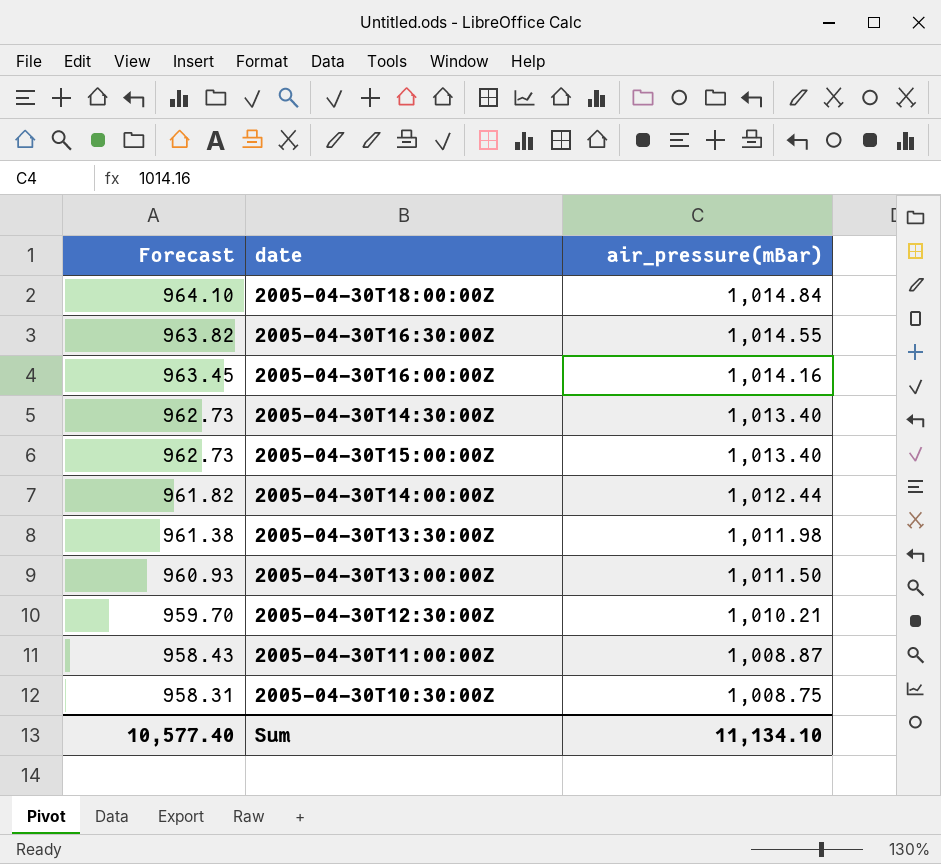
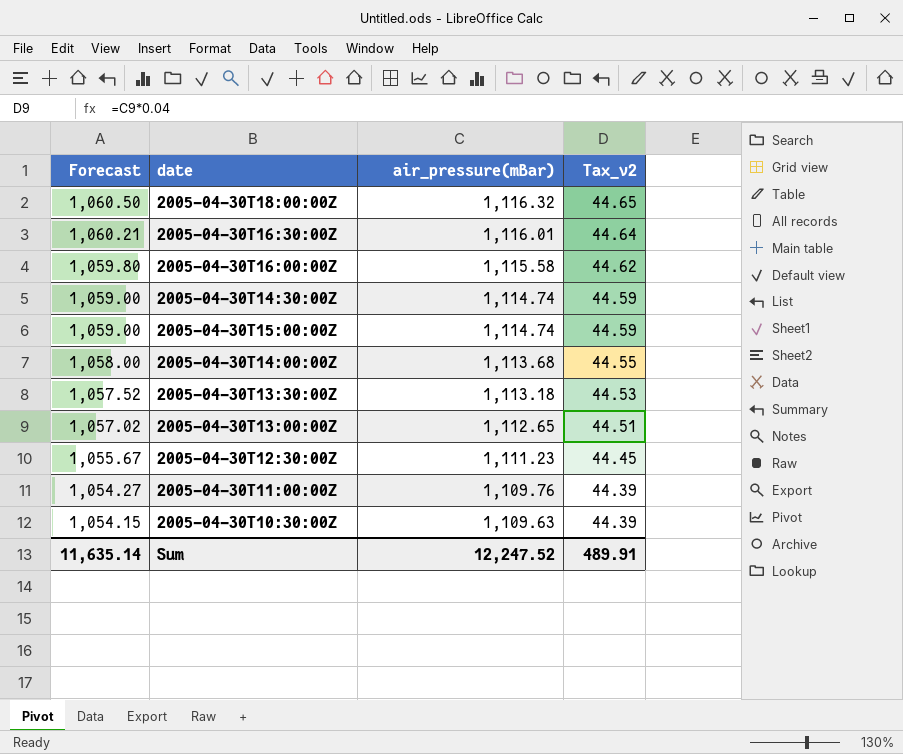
column Tax_v2 | formula: none -> [air_pressure(mBar)] * 0.04
2005-04-30T18:00:00Z | Forecast: 964.10 -> 1,060.50
2005-04-30T18:00:00Z | air_pressure(mBar): 1,014.84 -> 1,116.32
2005-04-30T16:30:00Z | Forecast: 963.82 -> 1,060.21
2005-04-30T16:30:00Z | air_pressure(mBar): 1,014.55 -> 1,116.01
2005-04-30T16:00:00Z | Forecast: 963.45 -> 1,059.80
2005-04-30T16:00:00Z | air_pressure(mBar): 1,014.16 -> 1,115.58
2005-04-30T14:30:00Z | Forecast: 962.73 -> 1,059.00
2005-04-30T14:30:00Z | air_pressure(mBar): 1,013.40 -> 1,114.74
2005-04-30T15:00:00Z | Forecast: 962.73 -> 1,059.00
2005-04-30T15:00:00Z | air_pressure(mBar): 1,013.40 -> 1,114.74
2005-04-30T14:00:00Z | Forecast: 961.82 -> 1,058.00
2005-04-30T14:00:00Z | air_pressure(mBar): 1,012.44 -> 1,113.68
2005-04-30T13:30:00Z | Forecast: 961.38 -> 1,057.52
2005-04-30T13:30:00Z | air_pressure(mBar): 1,011.98 -> 1,113.18
2005-04-30T13:00:00Z | Forecast: 960.93 -> 1,057.02
2005-04-30T13:00:00Z | air_pressure(mBar): 1,011.50 -> 1,112.65
2005-04-30T12:30:00Z | Forecast: 959.70 -> 1,055.67
2005-04-30T12:30:00Z | air_pressure(mBar): 1,010.21 -> 1,111.23
2005-04-30T11:00:00Z | Forecast: 958.43 -> 1,054.27
2005-04-30T11:00:00Z | air_pressure(mBar): 1,008.87 -> 1,109.76
2005-04-30T10:30:00Z | Forecast: 958.31 -> 1,054.15
2005-04-30T10:30:00Z | air_pressure(mBar): 1,008.75 -> 1,109.63
Sum | Forecast: 10,577.40 -> 11,635.14
Sum | air_pressure(mBar): 11,134.10 -> 12,247.52

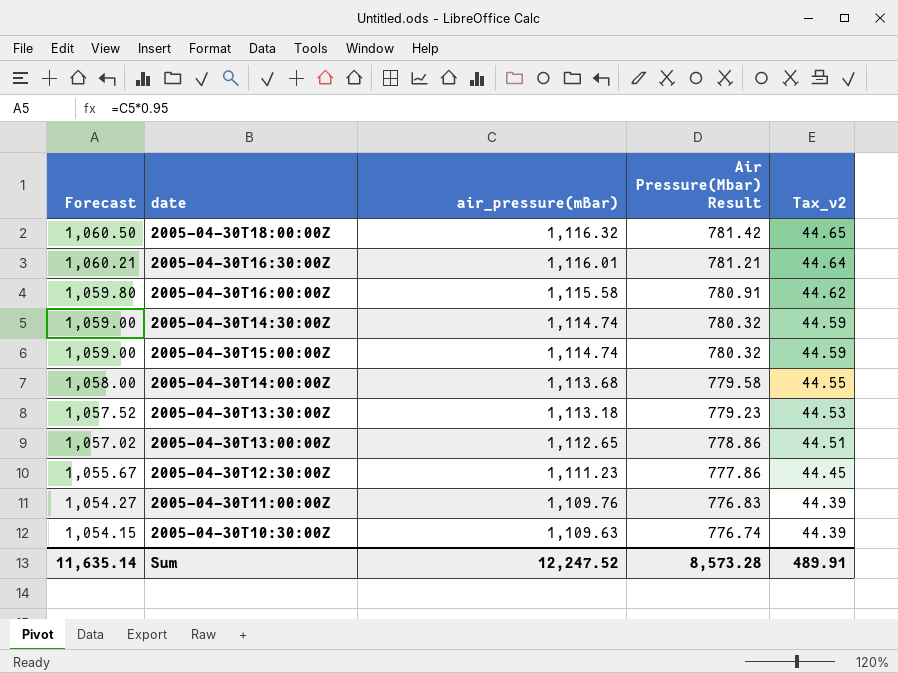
column Air Pressure(Mbar) Result | formula: none -> [air_pressure(mBar)] * 0.7

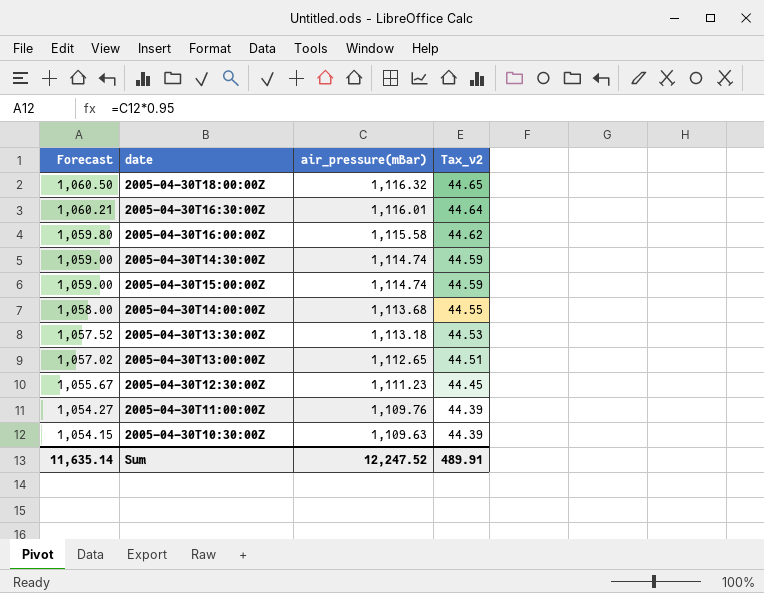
column Air Pressure(Mbar) Result | formula: [air_pressure(mBar)] * 0.7 -> none

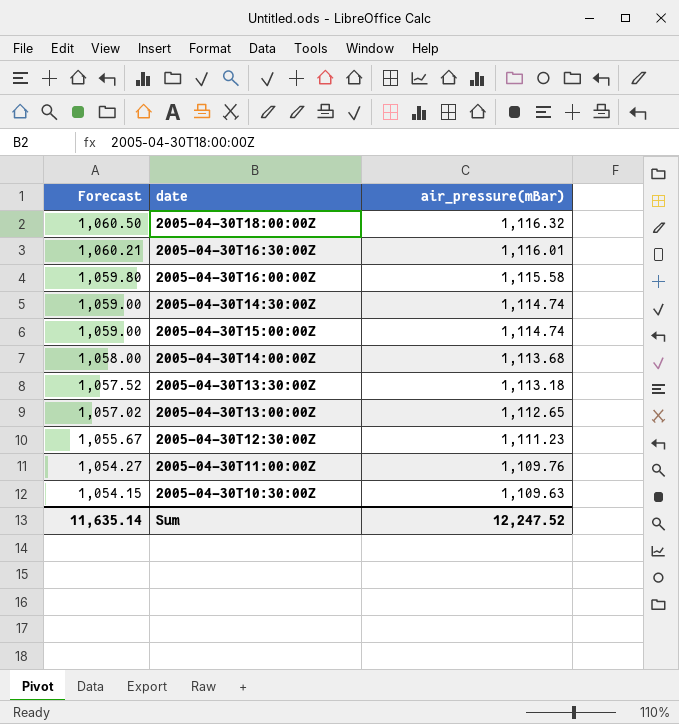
column Tax_v2 | formula: [air_pressure(mBar)] * 0.04 -> none

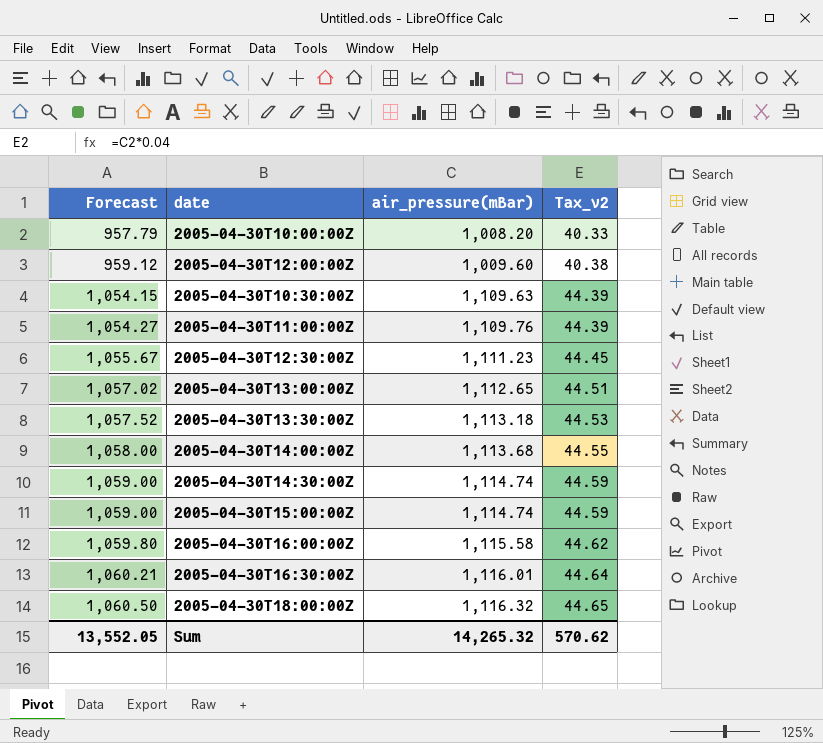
row order: Forecast descending -> Forecast ascending
column Tax_v2 | formula: none -> [air_pressure(mBar)] * 0.04
row 2005-04-30T10:00:00Z: none -> 957.79 | 1,008.20 | 40.33
row 2005-04-30T12:00:00Z: none -> 959.12 | 1,009.60 | 40.38
Sum | Forecast: 11,635.14 -> 13,552.05
Sum | air_pressure(mBar): 12,247.52 -> 14,265.32

